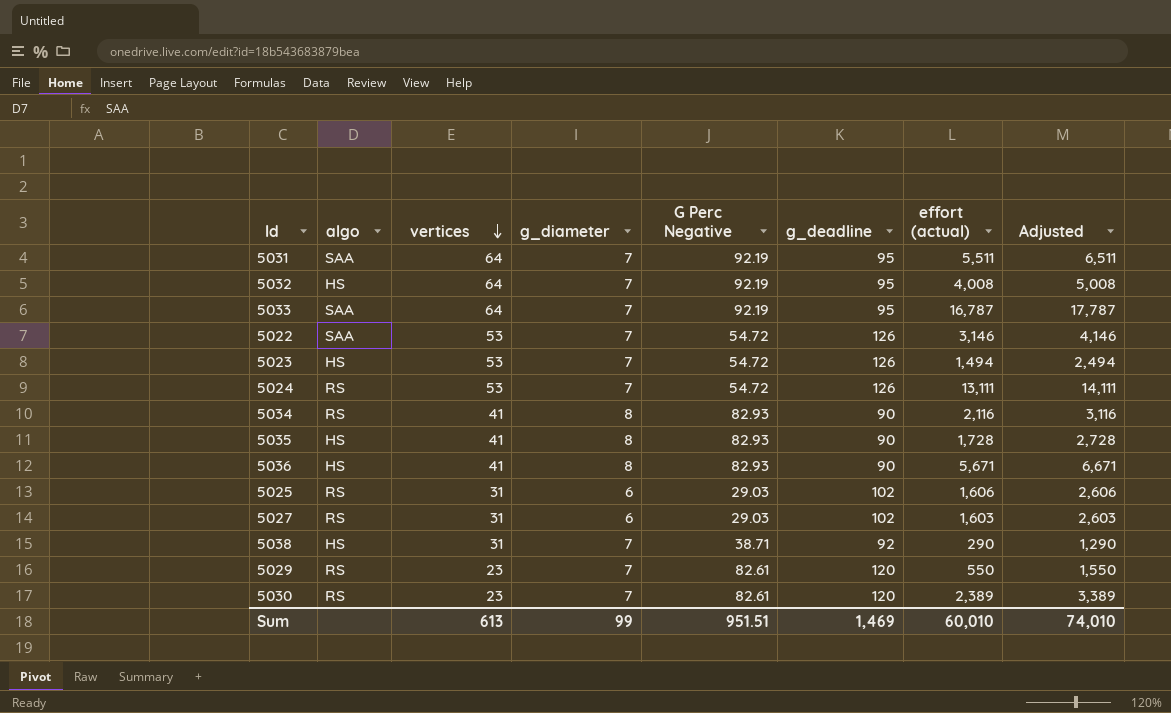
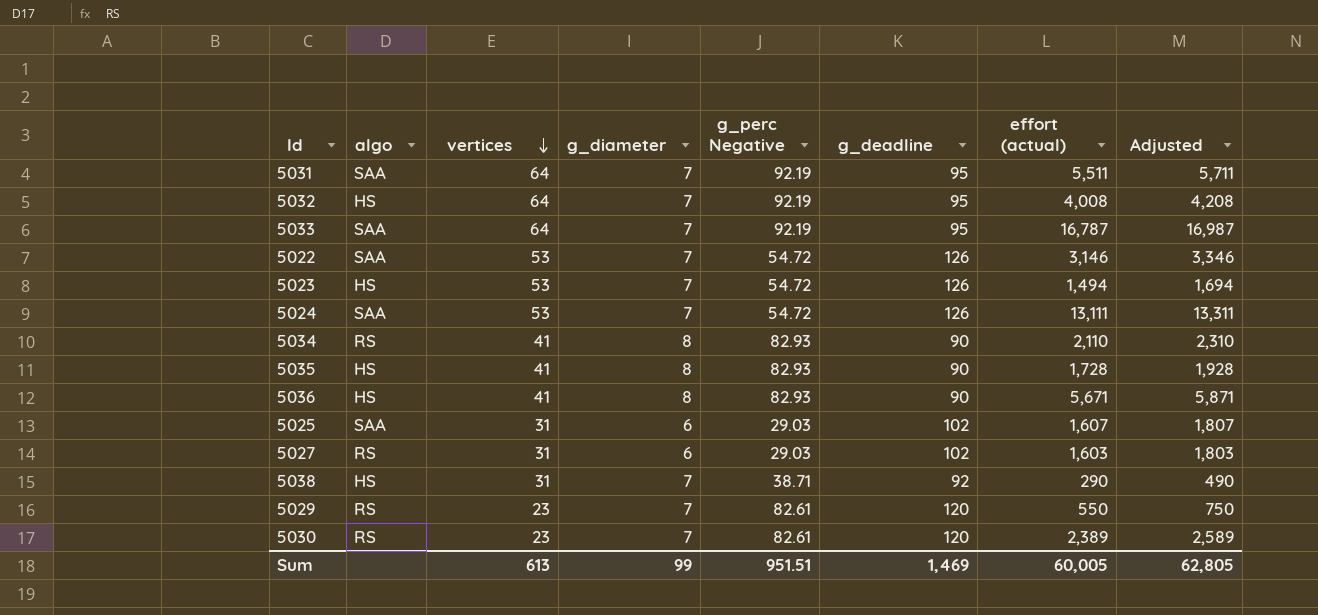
column name: G Perc Negative -> g_perc Negative
column Adjusted | formula: [effort (actual)] + 1000 -> [effort (actual)] + 200
5024 | algo: RS -> SAA
5034 | effort (actual): 2,116 -> 2,110
5025 | algo: RS -> SAA
5025 | effort (actual): 1,606 -> 1,607
Sum | effort (actual): 60,010 -> 60,005
Sum | Adjusted: 74,010 -> 62,805

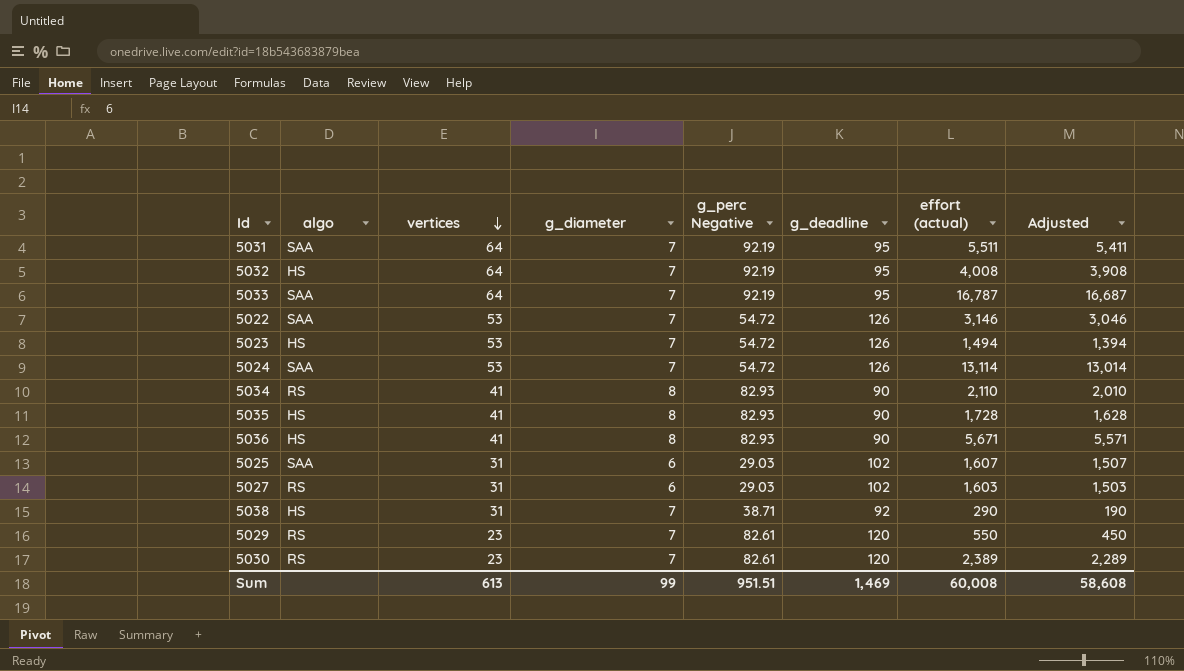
column Adjusted | formula: [effort (actual)] + 200 -> [effort (actual)] - 100
5024 | effort (actual): 13,111 -> 13,114
Sum | effort (actual): 60,005 -> 60,008
Sum | Adjusted: 62,805 -> 58,608

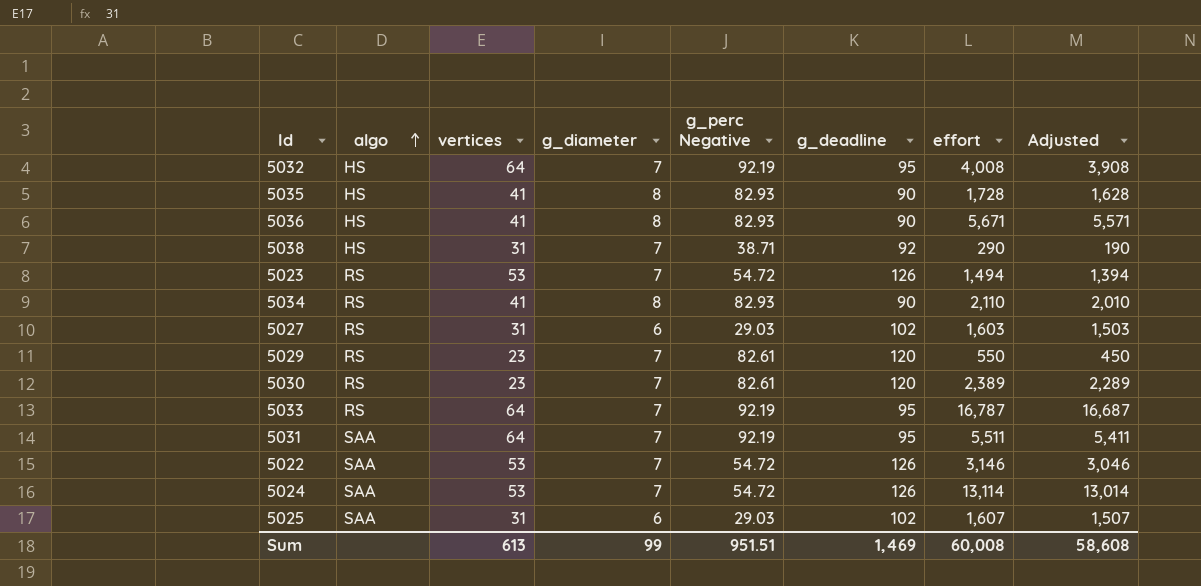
row order: vertices descending -> algo ascending
column name: effort (actual) -> effort
5023 | algo: HS -> RS
5033 | algo: SAA -> RS

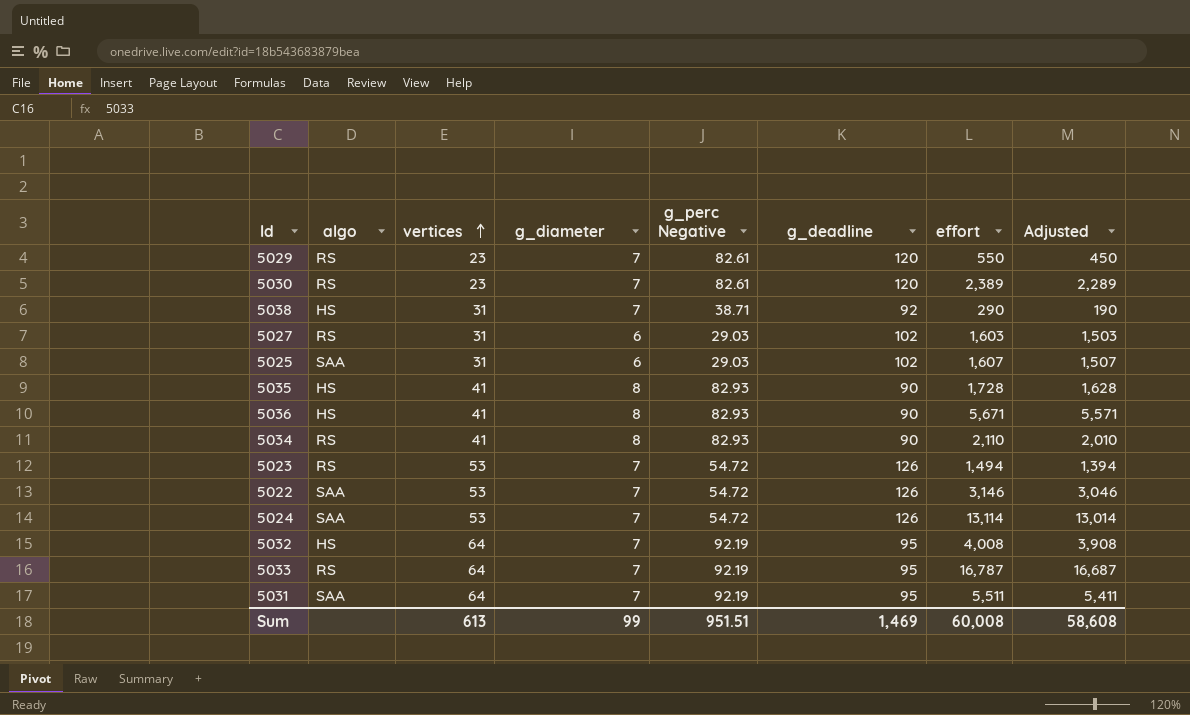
row order: algo ascending -> vertices ascending

